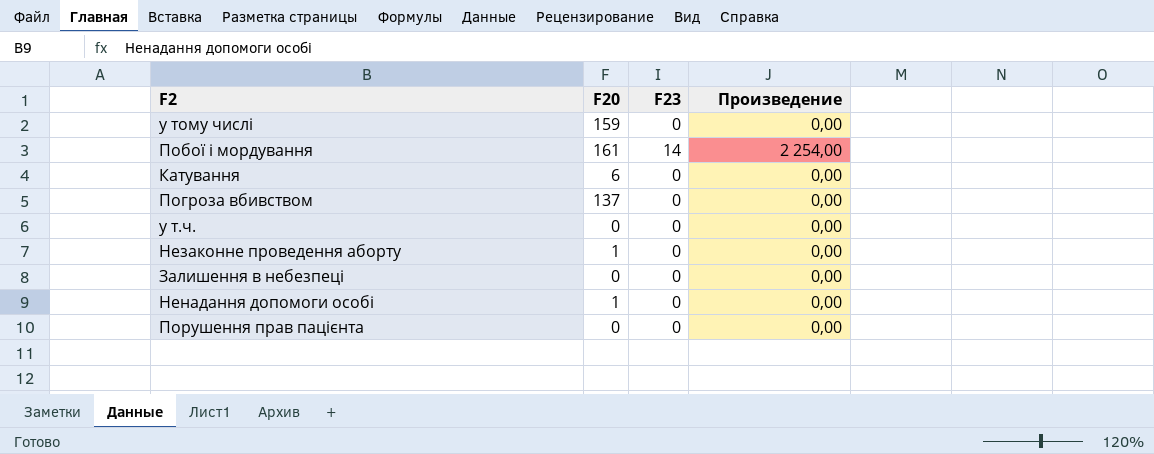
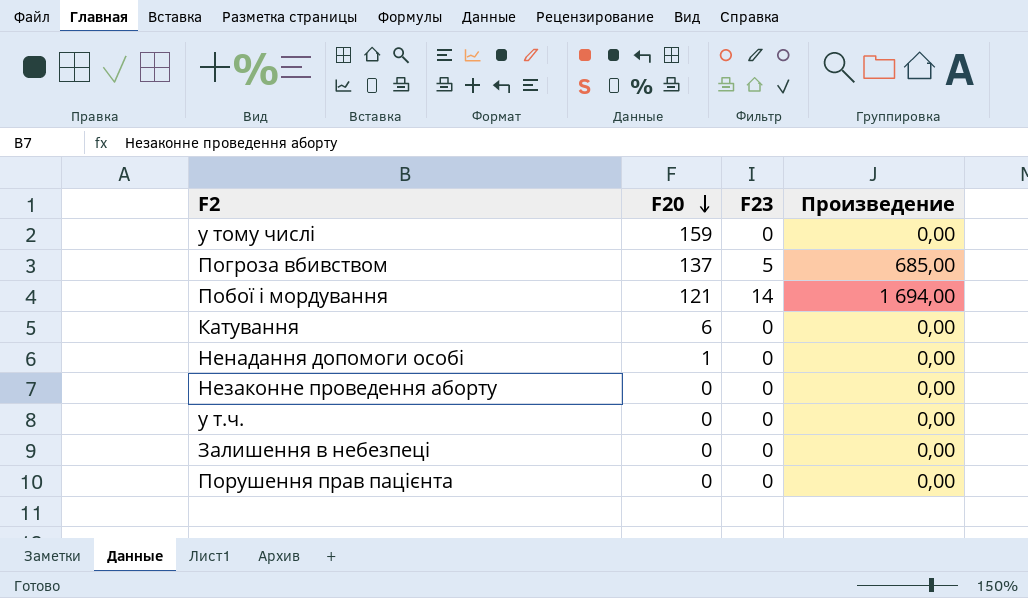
row order: none -> F20 descending
Погроза вбивством | F23: 0 -> 5
Погроза вбивством | Произведение: 0,00 -> 685,00
Побої і мордування | F20: 161 -> 121
Побої і мордування | Произведение: 2 254,00 -> 1 694,00
Незаконне проведення аборту | F20: 1 -> 0

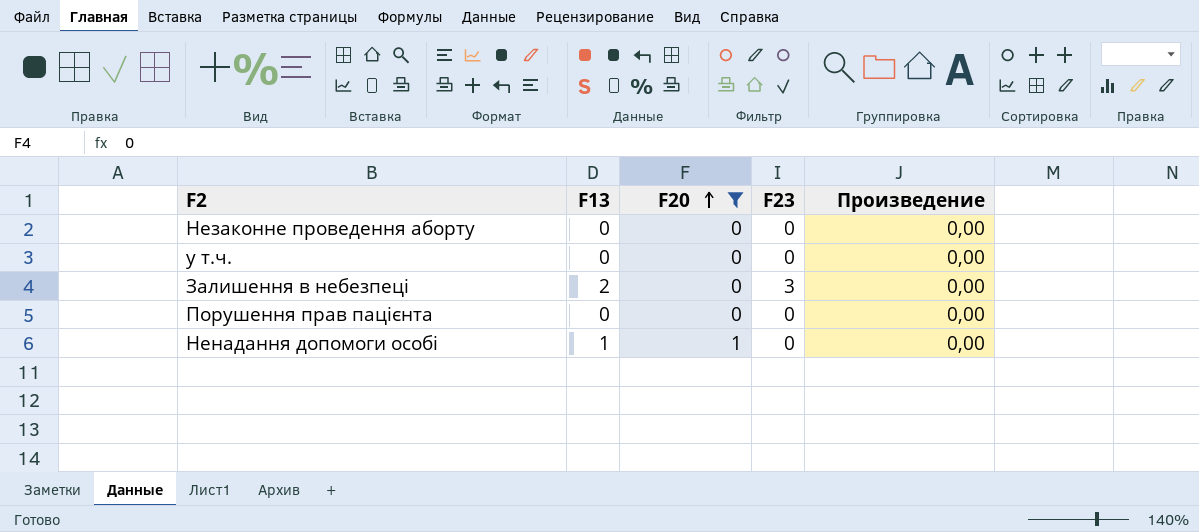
filter: none -> F20 <= 1
row order: F20 descending -> F20 ascending
column F13 | position: none -> 2
Залишення в небезпеці | F23: 0 -> 3

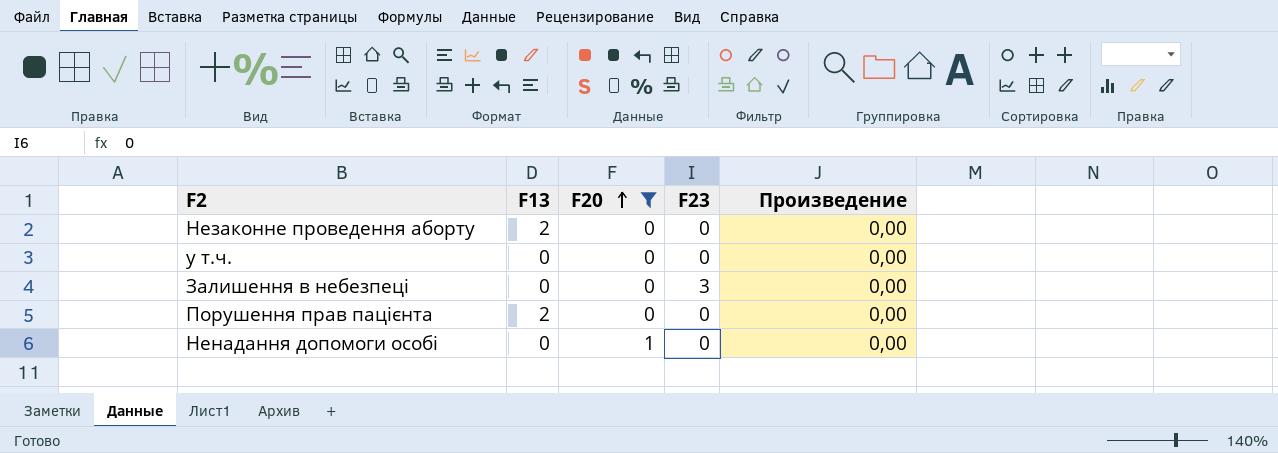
Незаконне проведення аборту | F13: 0 -> 2
Залишення в небезпеці | F13: 2 -> 0
Порушення прав пацієнта | F13: 0 -> 2
Ненадання допомоги особі | F13: 1 -> 0

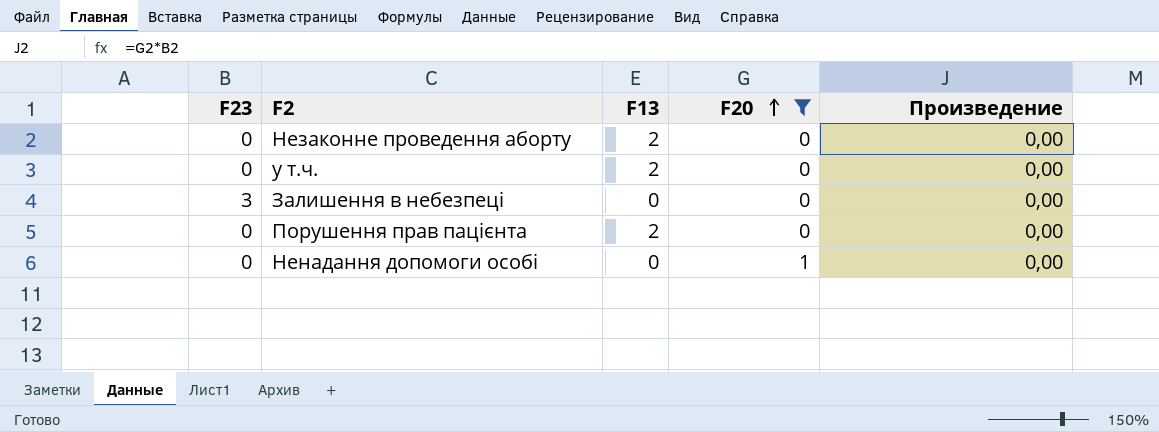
column F23 | position: 4 -> 1
у т.ч. | F13: 0 -> 2

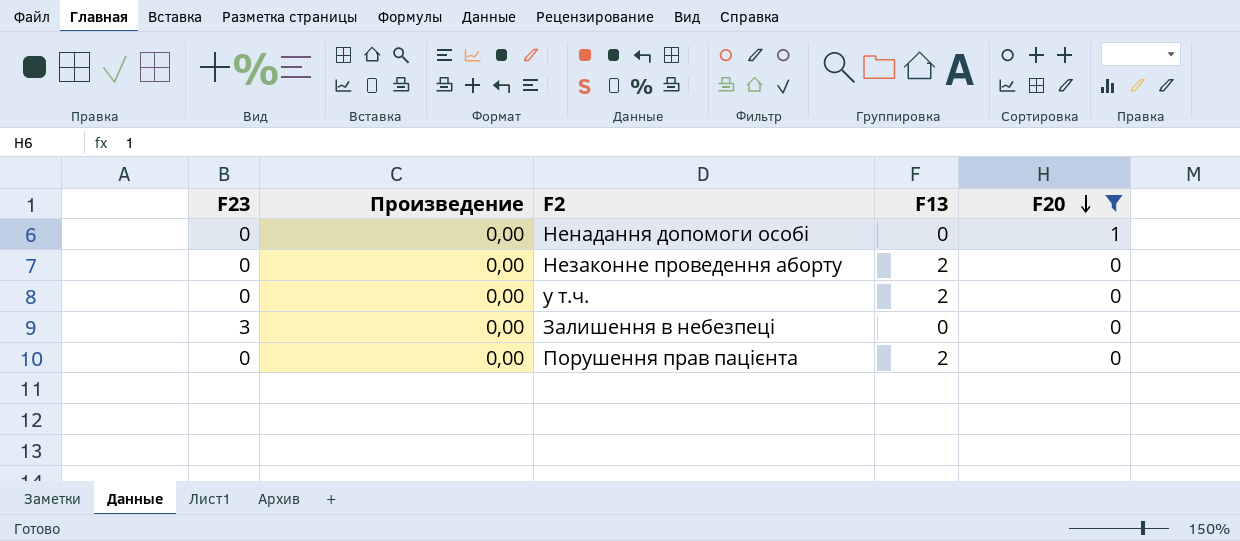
row order: F20 ascending -> F20 descending
column Произведение | position: 5 -> 2

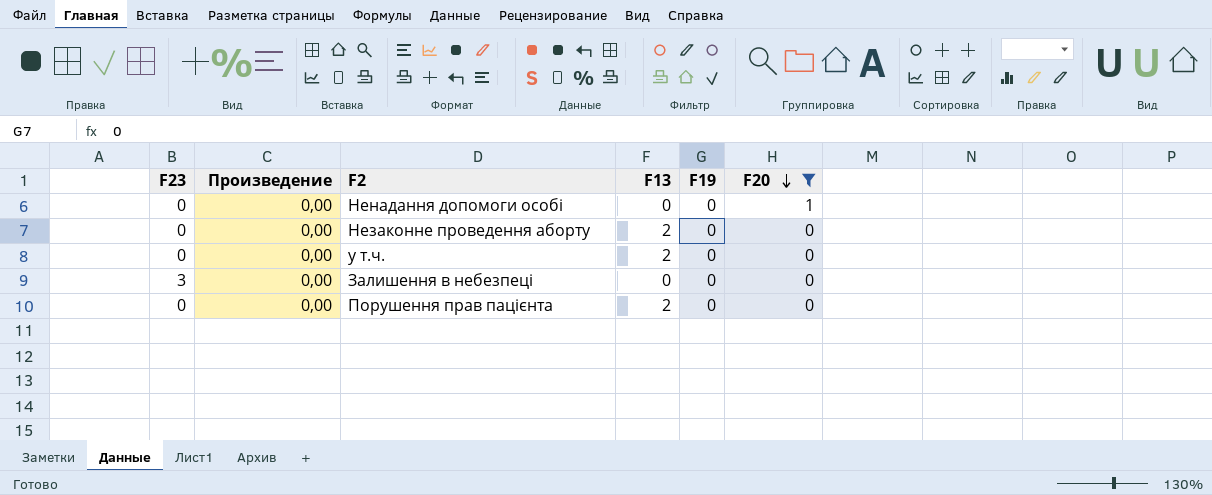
column F19 | position: none -> 5

